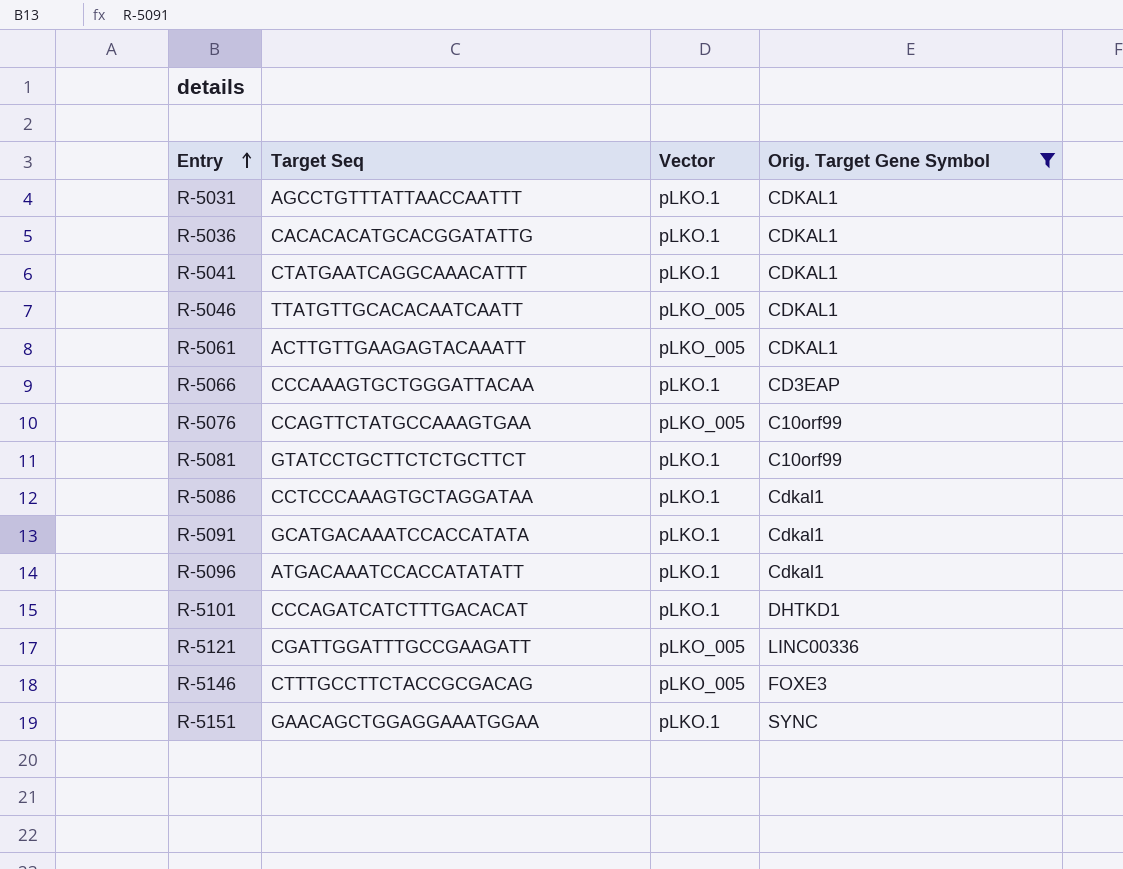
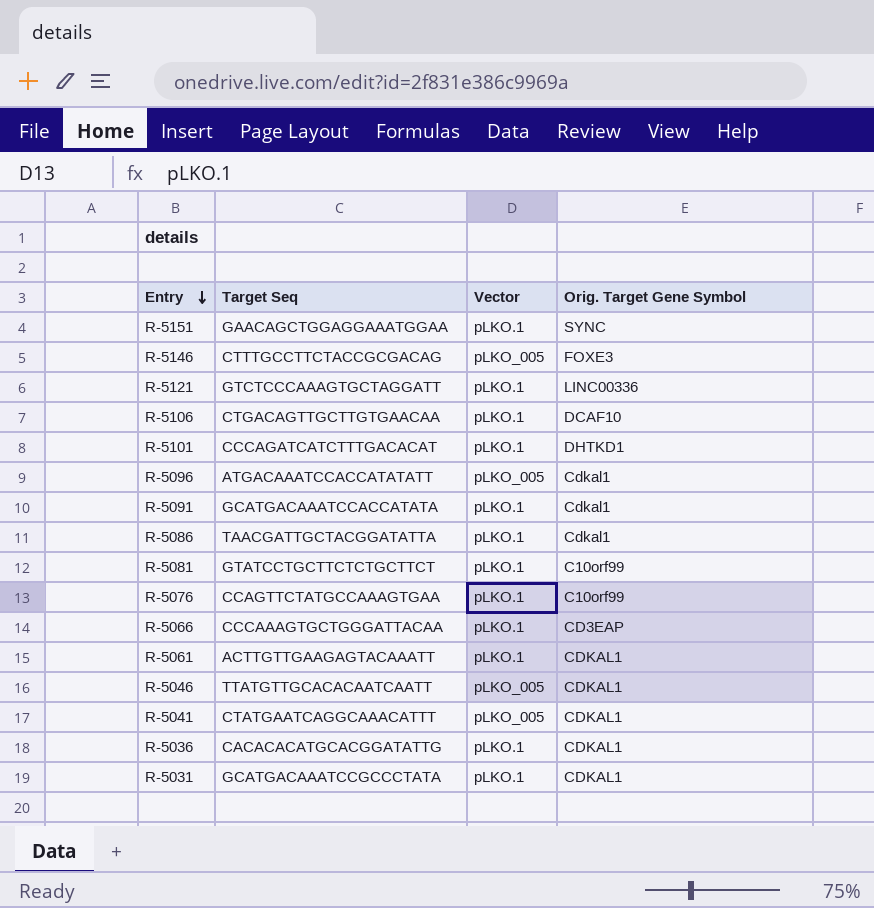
filter: Orig. Target Gene Symbol != DCAF10 -> none
row order: Entry ascending -> Entry descending
R-5121 | Target Seq: CGATTGGATTTGCCGAAGATT -> GTCTCCCAAAGTGCTAGGATT
R-5121 | Vector: pLKO_005 -> pLKO.1
R-5096 | Vector: pLKO.1 -> pLKO_005
R-5086 | Target Seq: CCTCCCAAAGTGCTAGGATAA -> TAACGATTGCTACGGATATTA
R-5076 | Vector: pLKO_005 -> pLKO.1
R-5061 | Vector: pLKO_005 -> pLKO.1
R-5041 | Vector: pLKO.1 -> pLKO_005
R-5031 | Target Seq: AGCCTGTTTATTAACCAATTT -> GCATGACAAATCCGCCCTATA

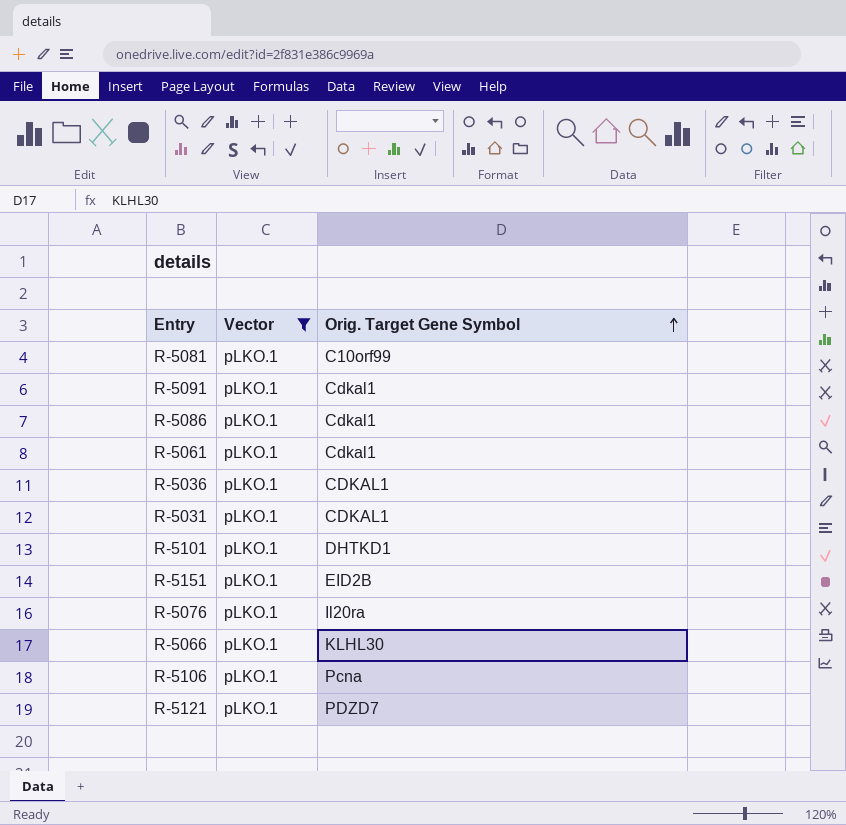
filter: none -> Vector = pLKO.1
row order: Entry descending -> Orig. Target Gene Symbol ascending
column Target Seq | position: 2 -> none
R-5061 | Orig. Target Gene Symbol: CDKAL1 -> Cdkal1
R-5151 | Orig. Target Gene Symbol: SYNC -> EID2B
R-5076 | Orig. Target Gene Symbol: C10orf99 -> Il20ra
R-5066 | Orig. Target Gene Symbol: CD3EAP -> KLHL30
R-5106 | Orig. Target Gene Symbol: DCAF10 -> Pcna
R-5121 | Orig. Target Gene Symbol: LINC00336 -> PDZD7

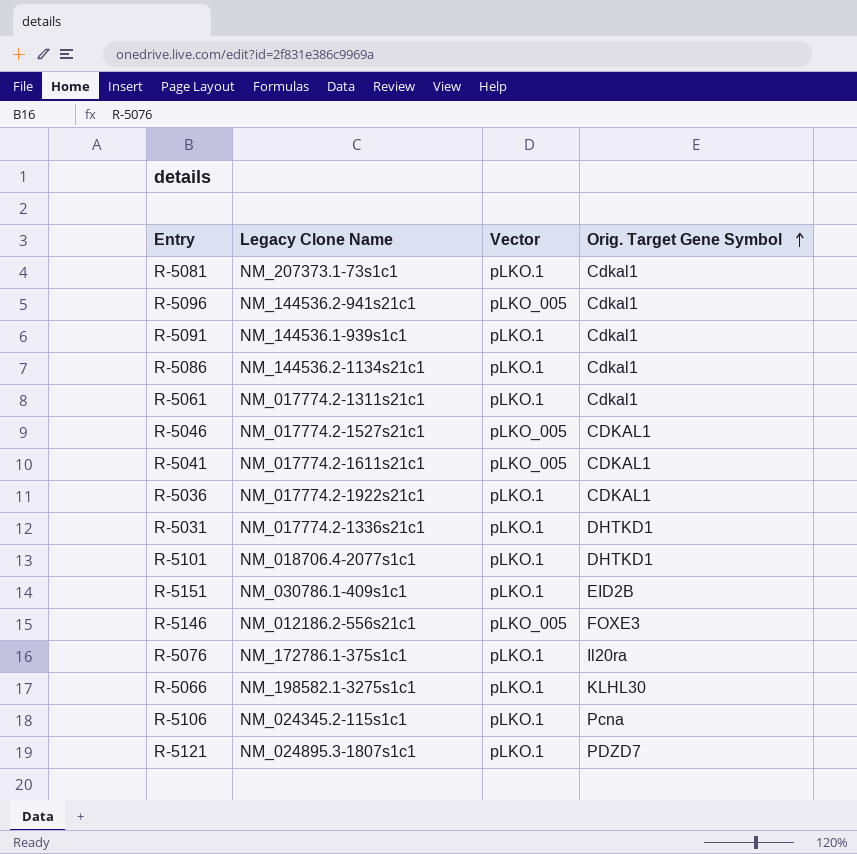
filter: Vector = pLKO.1 -> none
column Legacy Clone Name | position: none -> 2
R-5081 | Orig. Target Gene Symbol: C10orf99 -> Cdkal1
R-5031 | Orig. Target Gene Symbol: CDKAL1 -> DHTKD1

